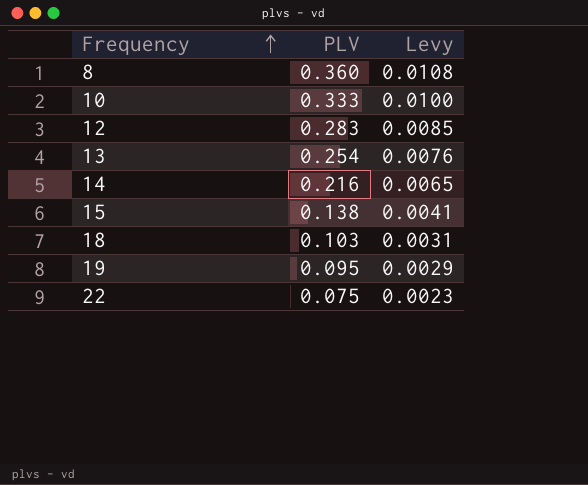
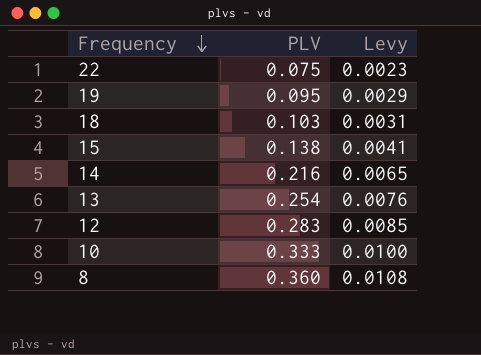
row order: Frequency ascending -> Frequency descending

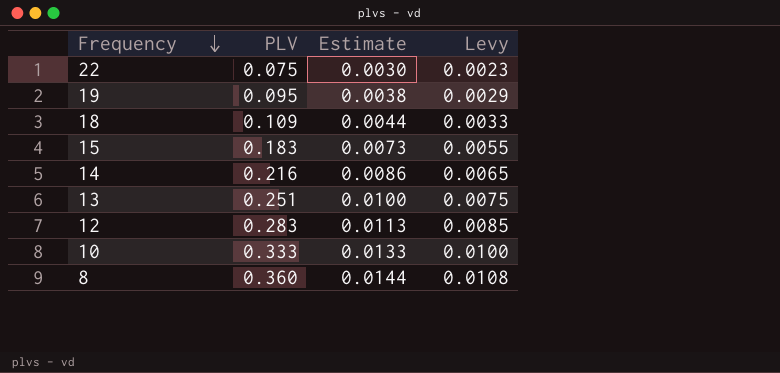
column Estimate | formula: none -> [PLV] * 0.04
18 | PLV: 0.103 -> 0.109
18 | Levy: 0.0031 -> 0.0033
15 | PLV: 0.138 -> 0.183
15 | Levy: 0.0041 -> 0.0055
13 | PLV: 0.254 -> 0.251
13 | Levy: 0.0076 -> 0.0075

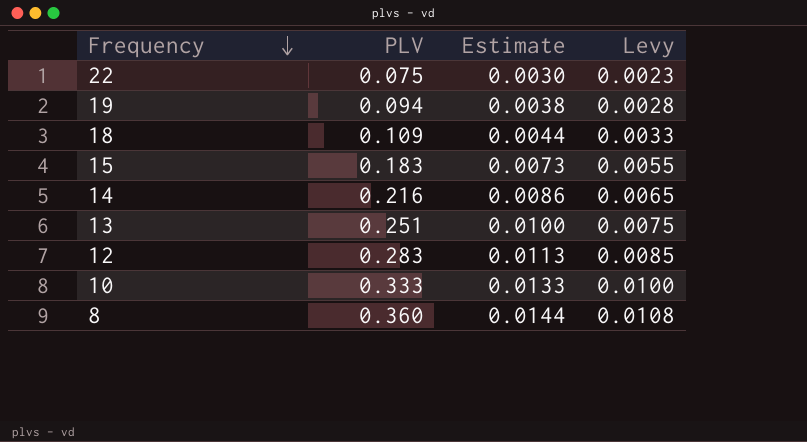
19 | PLV: 0.095 -> 0.094
19 | Levy: 0.0029 -> 0.0028

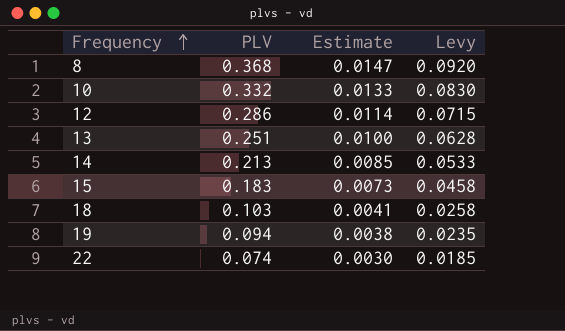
row order: Frequency descending -> Frequency ascending
column Levy | formula: [PLV] * 0.03 -> [PLV] * 0.25
8 | PLV: 0.360 -> 0.368
8 | Estimate: 0.0144 -> 0.0147
10 | PLV: 0.333 -> 0.332
12 | PLV: 0.283 -> 0.286
12 | Estimate: 0.0113 -> 0.0114
14 | PLV: 0.216 -> 0.213
14 | Estimate: 0.0086 -> 0.0085
18 | PLV: 0.109 -> 0.103
18 | Estimate: 0.0044 -> 0.0041
22 | PLV: 0.075 -> 0.074

